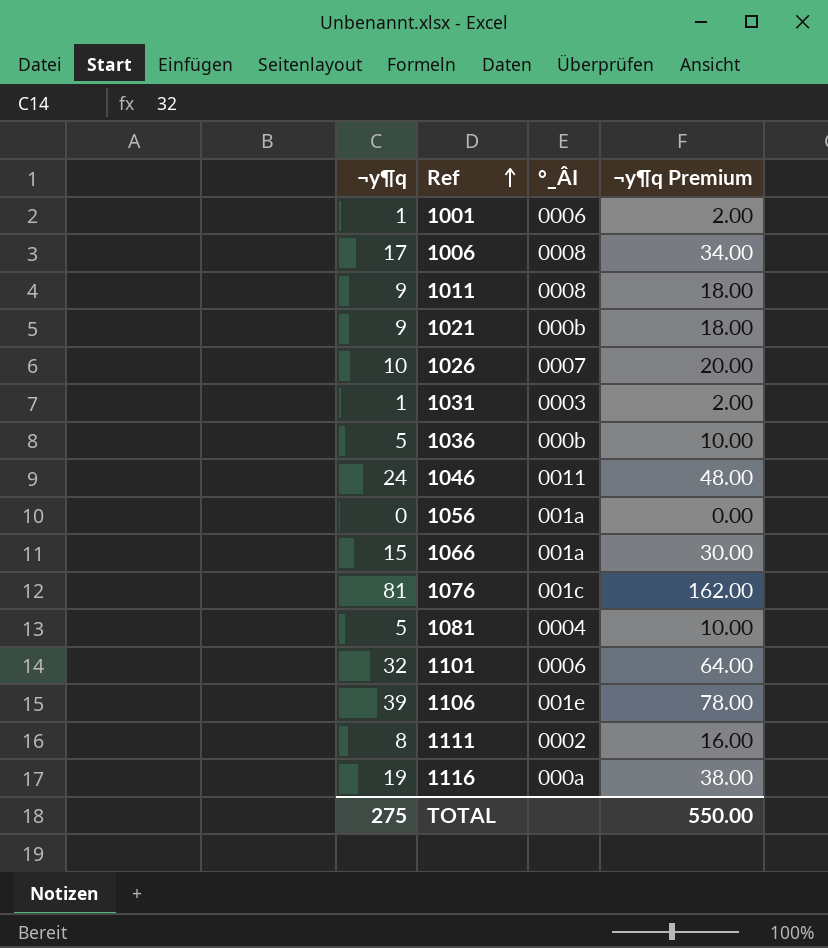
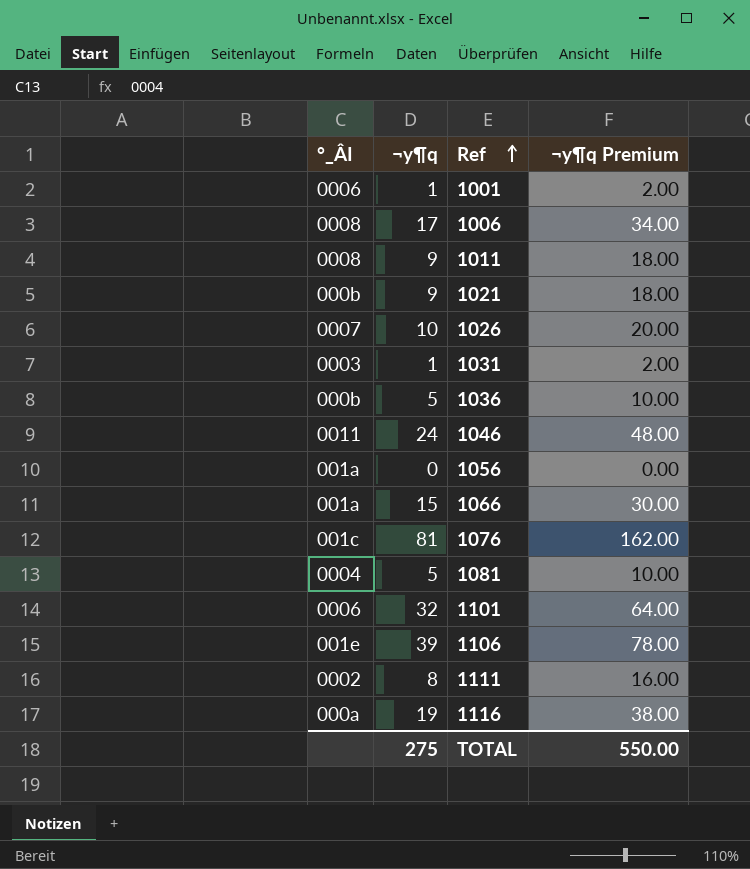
column °_ÂI | position: 3 -> 1

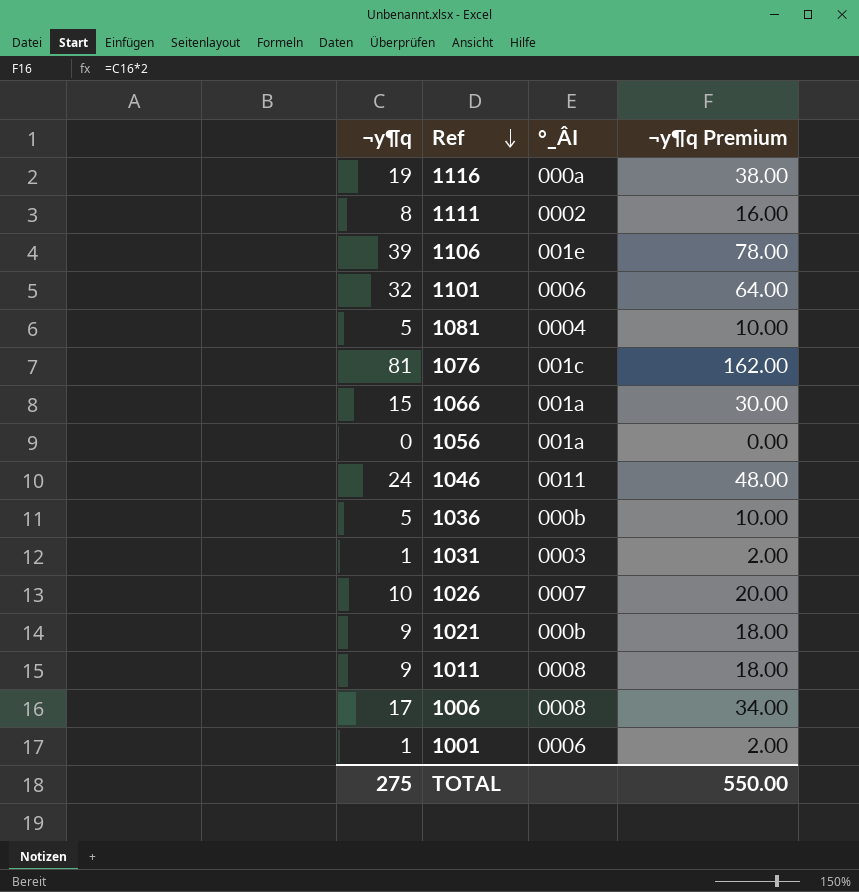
row order: Ref ascending -> Ref descending
column °_ÂI | position: 1 -> 3

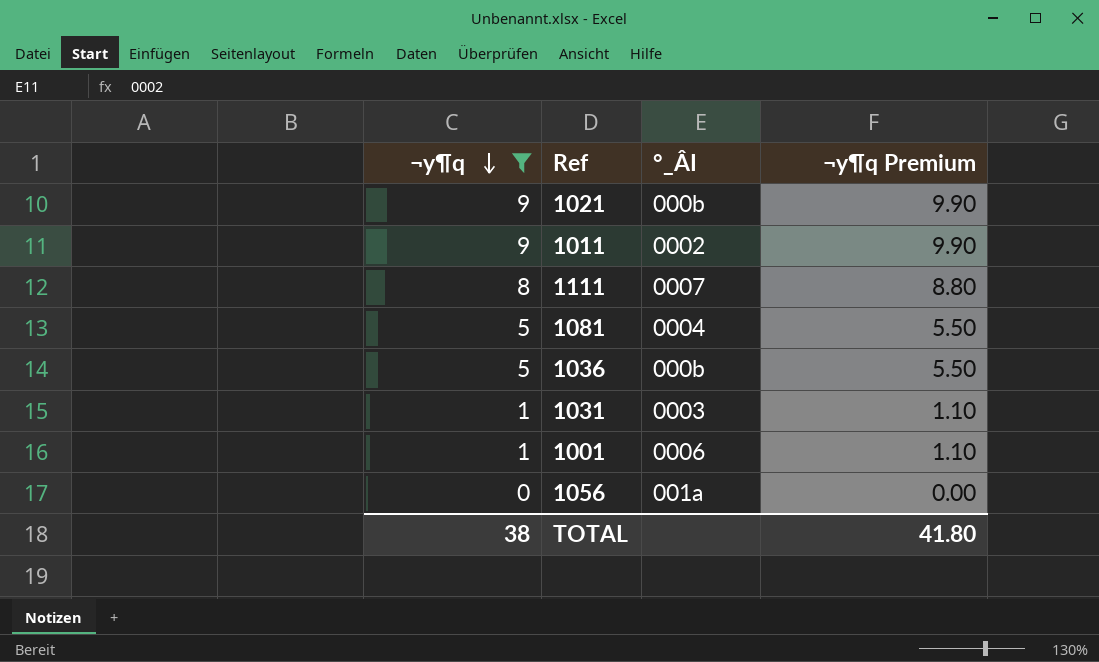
filter: none -> ¬y¶q <= 9
row order: Ref descending -> ¬y¶q descending
column ¬y¶q Premium | formula: [¬y¶q] * 2 -> [¬y¶q] * 1.1
1011 | °_ÂI: 0008 -> 0002
1111 | °_ÂI: 0002 -> 0007
TOTAL | ¬y¶q: 275 -> 38
TOTAL | ¬y¶q Premium: 550.00 -> 41.80

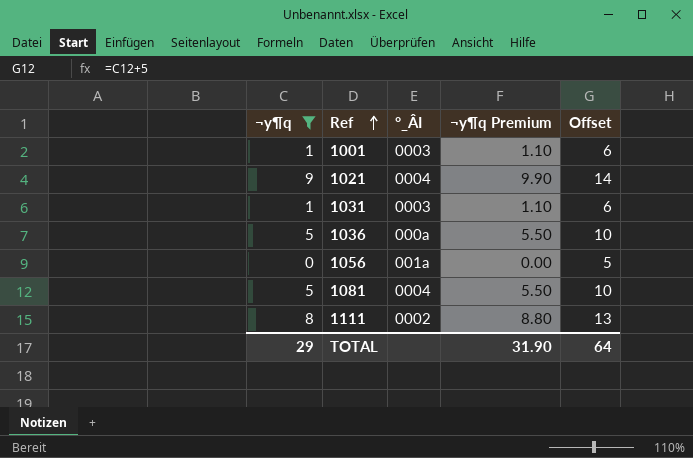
row order: ¬y¶q descending -> Ref ascending
column Offset | formula: none -> [¬y¶q] + 5
row 1011: 9 | 0002 | 9.90 -> none
1001 | °_ÂI: 0006 -> 0003
1021 | °_ÂI: 000b -> 0004
1036 | °_ÂI: 000b -> 000a
1111 | °_ÂI: 0007 -> 0002
TOTAL | ¬y¶q: 38 -> 29
TOTAL | ¬y¶q Premium: 41.80 -> 31.90

